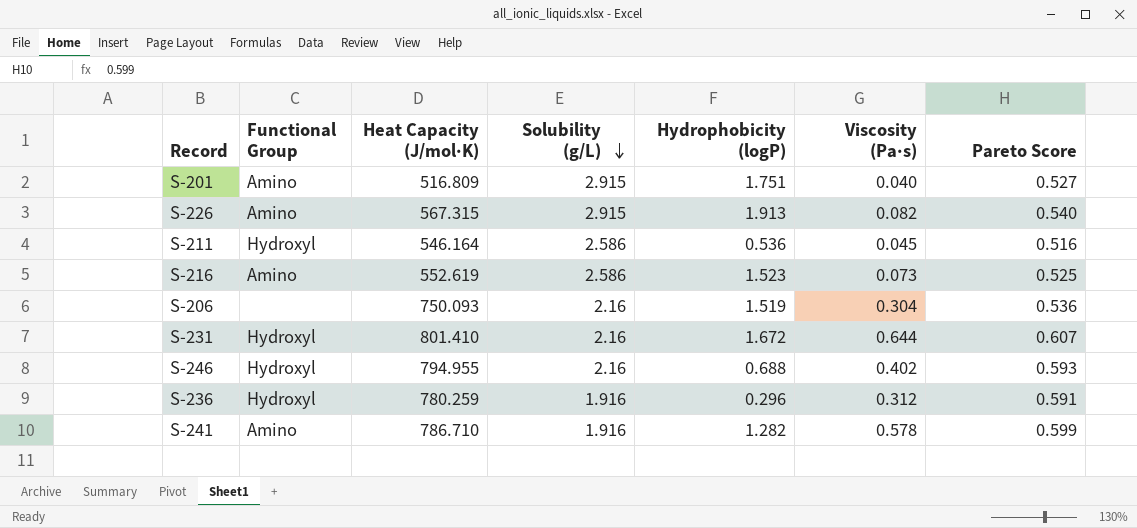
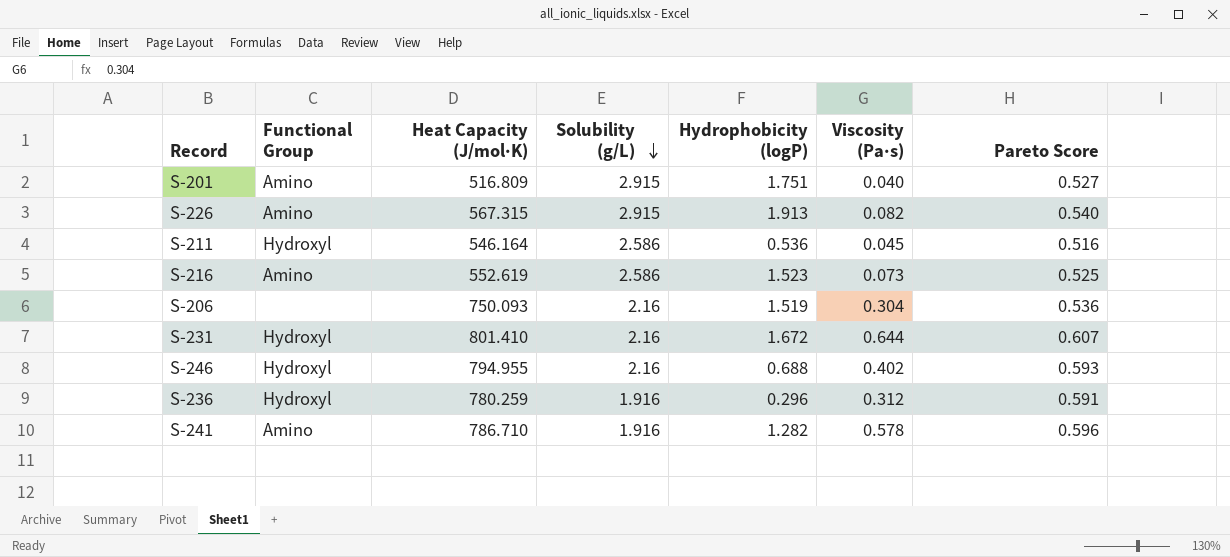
S-241 | Pareto Score: 0.599 -> 0.596

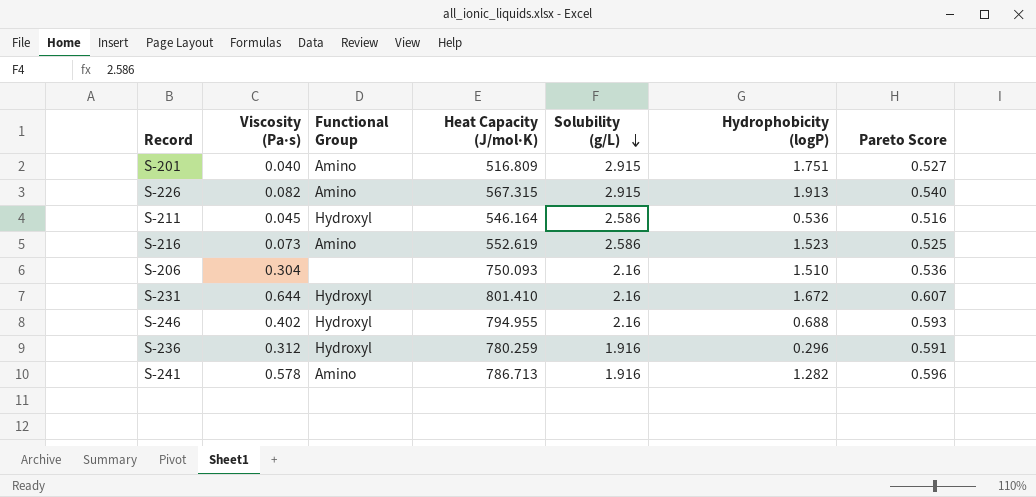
column Viscosity (Pa·s) | position: 6 -> 2
S-206 | Hydrophobicity (logP): 1.519 -> 1.510
S-241 | Heat Capacity (J/mol·K): 786.710 -> 786.713

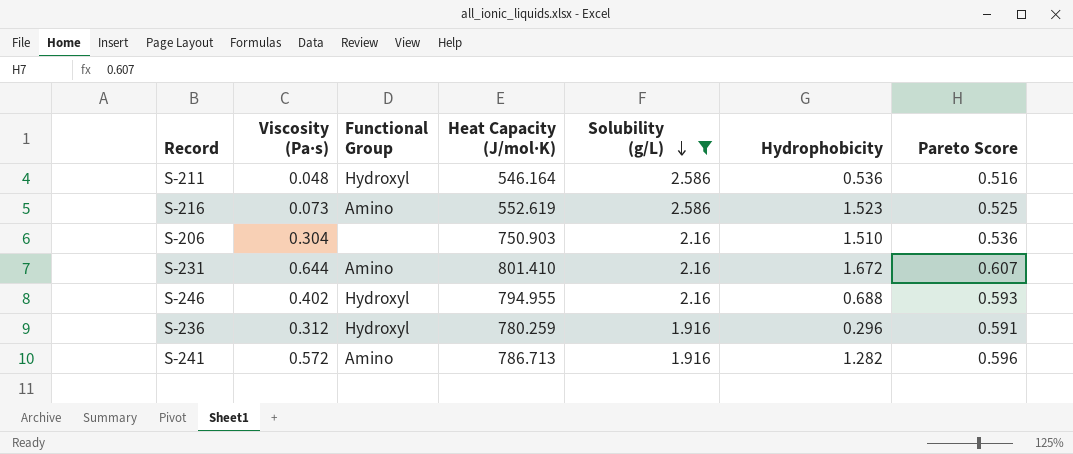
filter: none -> Solubility (g/L) != 2.915
column name: Hydrophobicity (logP) -> Hydrophobicity
S-211 | Viscosity (Pa·s): 0.045 -> 0.048
S-206 | Heat Capacity (J/mol·K): 750.093 -> 750.903
S-231 | Functional Group: Hydroxyl -> Amino
S-241 | Viscosity (Pa·s): 0.578 -> 0.572

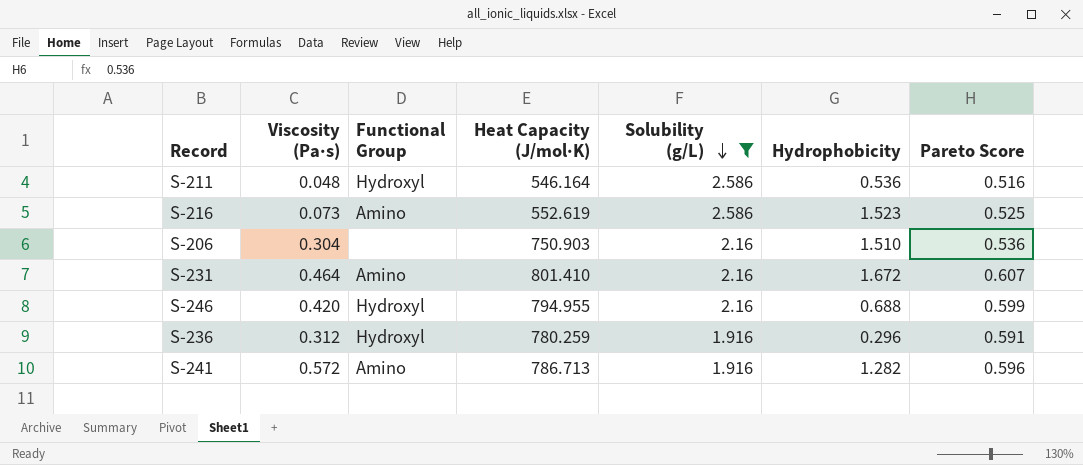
S-231 | Viscosity (Pa·s): 0.644 -> 0.464
S-246 | Viscosity (Pa·s): 0.402 -> 0.420
S-246 | Pareto Score: 0.593 -> 0.599

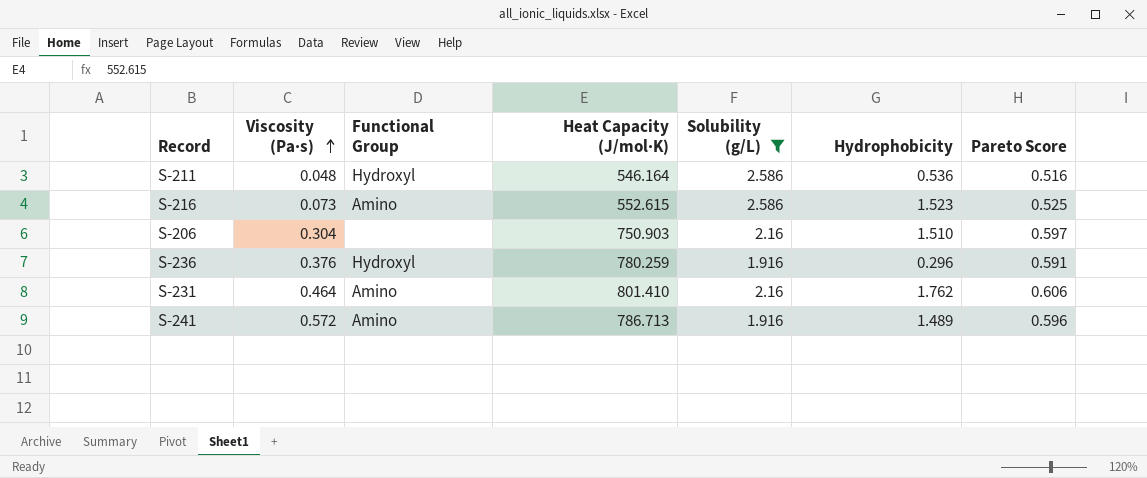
row order: Solubility (g/L) descending -> Viscosity (Pa·s) ascending
row S-246: 0.420 | Hydroxyl | 794.955 | 2.16 | 0.688 | 0.599 -> none
S-216 | Heat Capacity (J/mol·K): 552.619 -> 552.615
S-206 | Pareto Score: 0.536 -> 0.597
S-236 | Viscosity (Pa·s): 0.312 -> 0.376
S-231 | Hydrophobicity: 1.672 -> 1.762
S-231 | Pareto Score: 0.607 -> 0.606
S-241 | Hydrophobicity: 1.282 -> 1.489

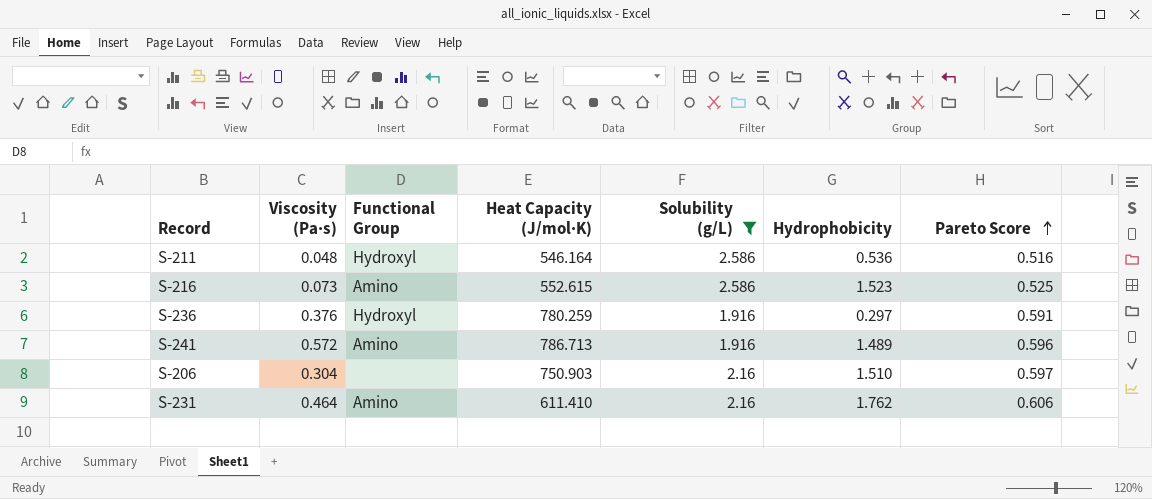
row order: Viscosity (Pa·s) ascending -> Pareto Score ascending
S-236 | Hydrophobicity: 0.296 -> 0.297
S-231 | Heat Capacity (J/mol·K): 801.410 -> 611.410

